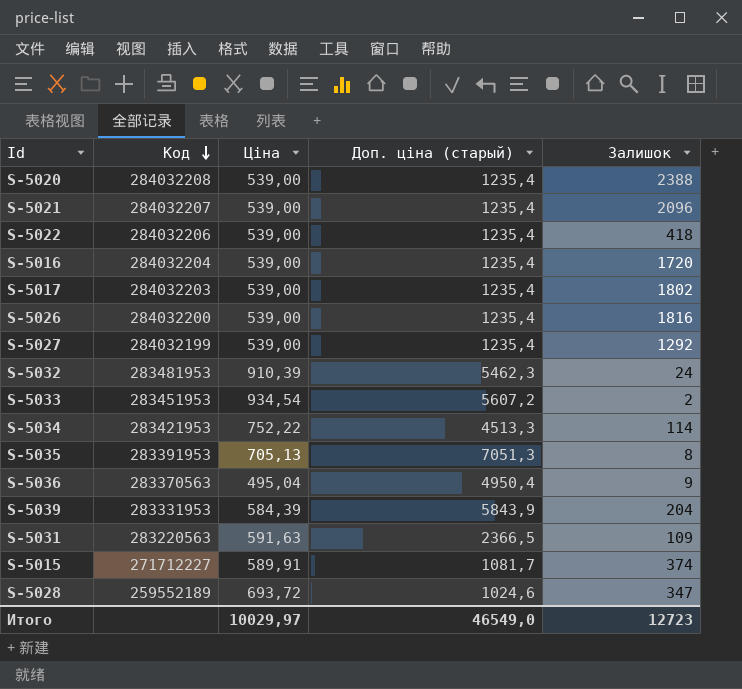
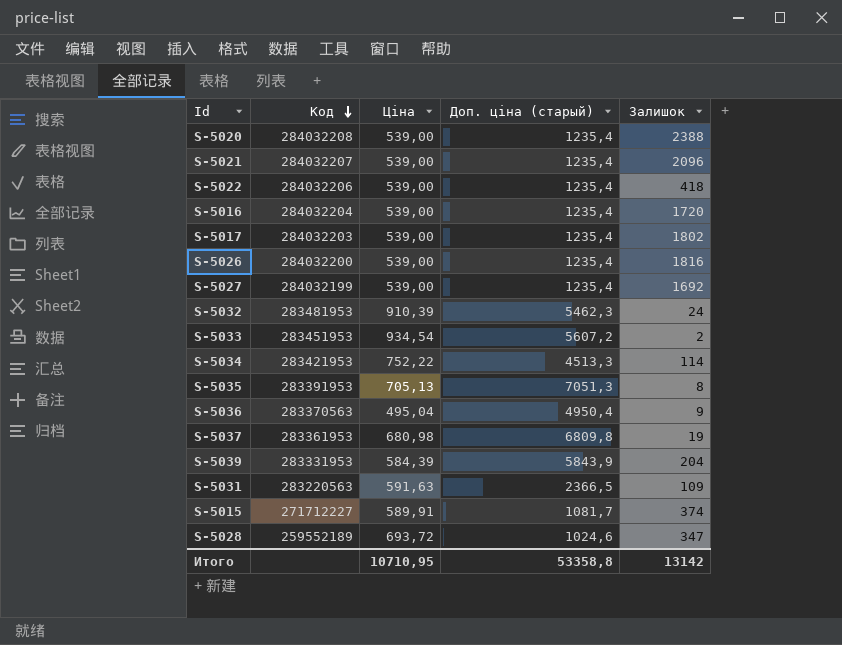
S-5027 | Залишок: 1292 -> 1692
row S-5037: none -> 283361953 | 680,98 | 6809,8 | 19
Итого | Ціна: 10029,97 -> 10710,95
Итого | Доп. ціна (старый): 46549,0 -> 53358,8
Итого | Залишок: 12723 -> 13142

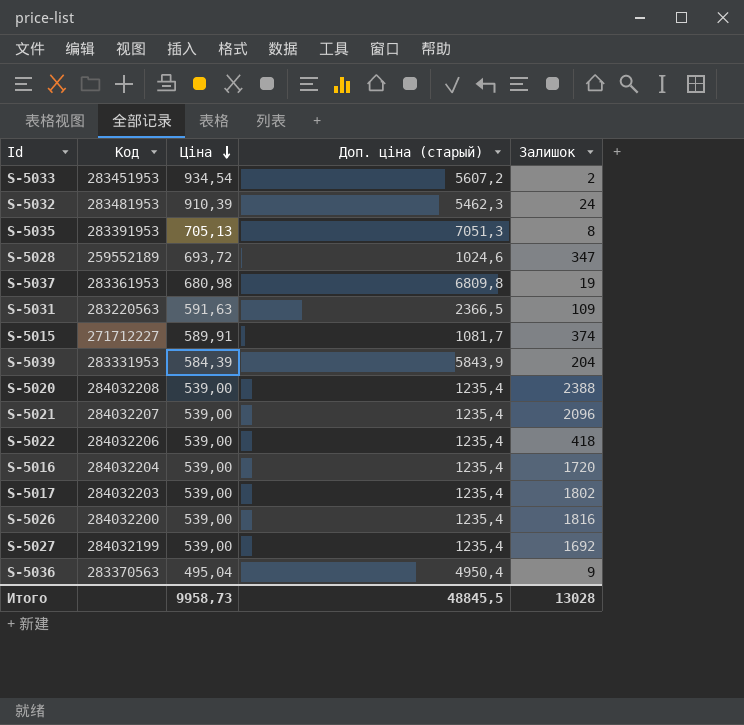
row order: Код descending -> Ціна descending
row S-5034: 283421953 | 752,22 | 4513,3 | 114 -> none
Итого | Ціна: 10710,95 -> 9958,73
Итого | Доп. ціна (старый): 53358,8 -> 48845,5
Итого | Залишок: 13142 -> 13028

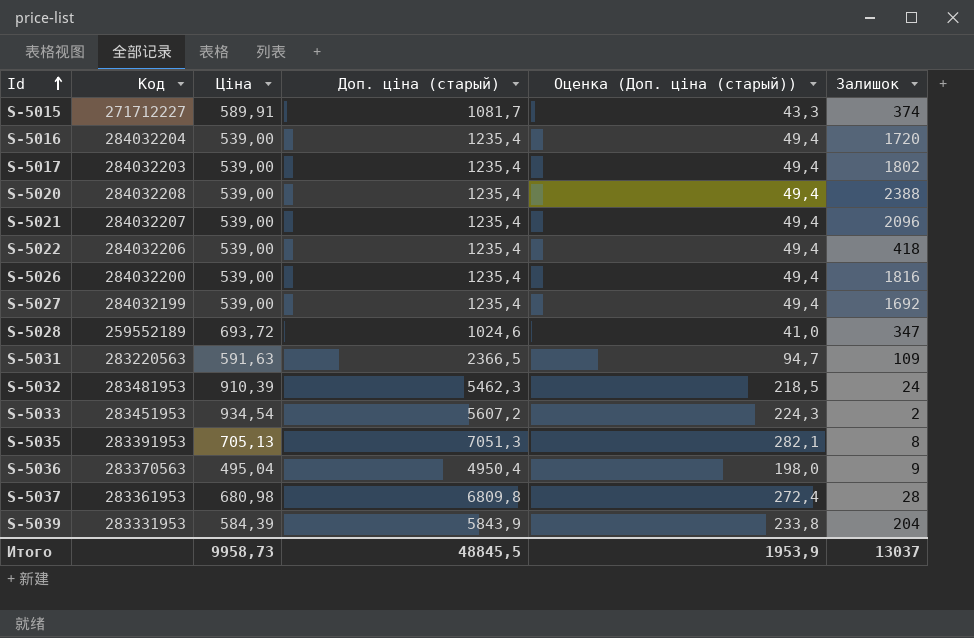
row order: Ціна descending -> Id ascending
column Оценка (Доп. ціна (старый)) | formula: none -> [Доп. ціна (старый)] * 0,04
S-5037 | Залишок: 19 -> 28
Итого | Залишок: 13028 -> 13037

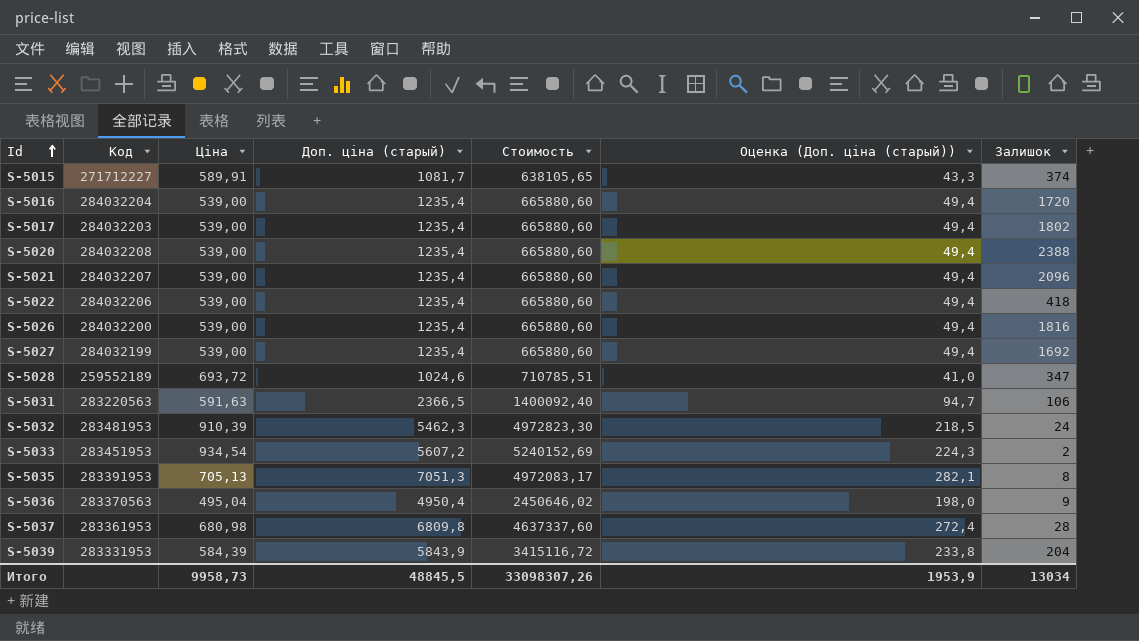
column Стоимость | formula: none -> [Ціна] * [Доп. ціна (старый)]
S-5031 | Залишок: 109 -> 106
Итого | Залишок: 13037 -> 13034

